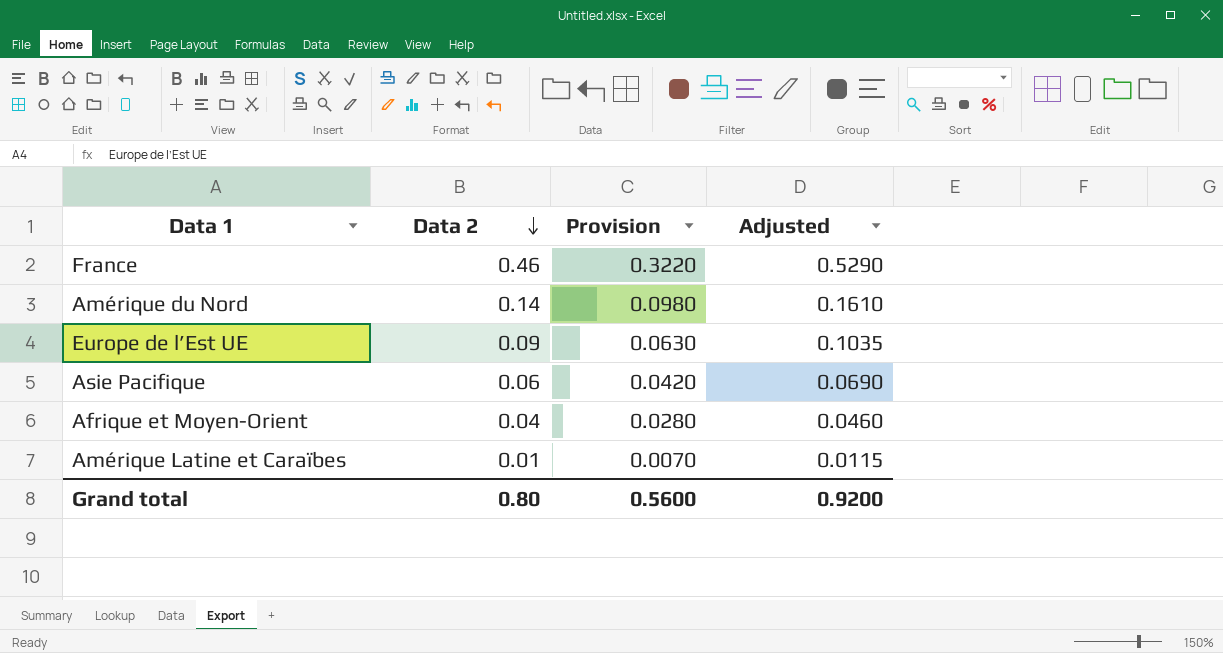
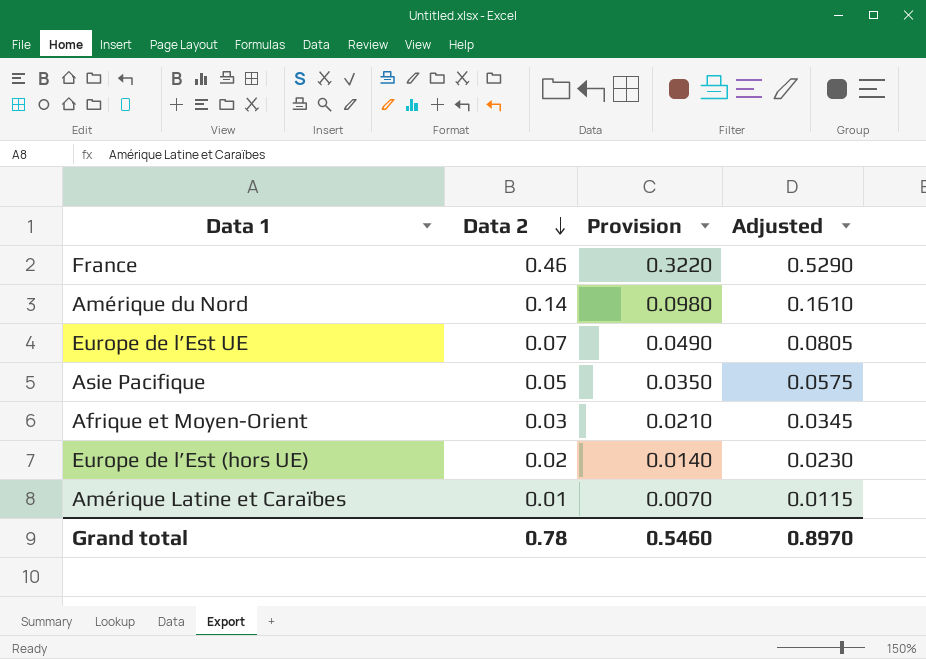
Europe de l’Est UE | Data 2: 0.09 -> 0.07
Europe de l’Est UE | Provision: 0.0630 -> 0.0490
Europe de l’Est UE | Adjusted: 0.1035 -> 0.0805
Asie Pacifique | Data 2: 0.06 -> 0.05
Asie Pacifique | Provision: 0.0420 -> 0.0350
Asie Pacifique | Adjusted: 0.0690 -> 0.0575
Afrique et Moyen-Orient | Data 2: 0.04 -> 0.03
Afrique et Moyen-Orient | Provision: 0.0280 -> 0.0210
Afrique et Moyen-Orient | Adjusted: 0.0460 -> 0.0345
row Europe de l’Est (hors UE): none -> 0.02 | 0.0140 | 0.0230
Grand total | Data 2: 0.80 -> 0.78
Grand total | Provision: 0.5600 -> 0.5460
Grand total | Adjusted: 0.9200 -> 0.8970

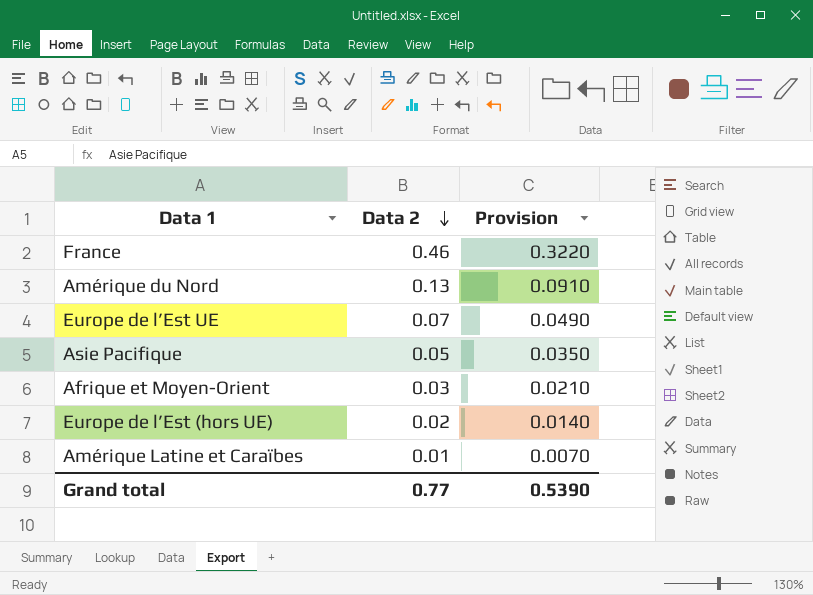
column Adjusted | formula: [Data 2] * 1.15 -> none
Amérique du Nord | Data 2: 0.14 -> 0.13
Amérique du Nord | Provision: 0.0980 -> 0.0910
Grand total | Data 2: 0.78 -> 0.77
Grand total | Provision: 0.5460 -> 0.5390

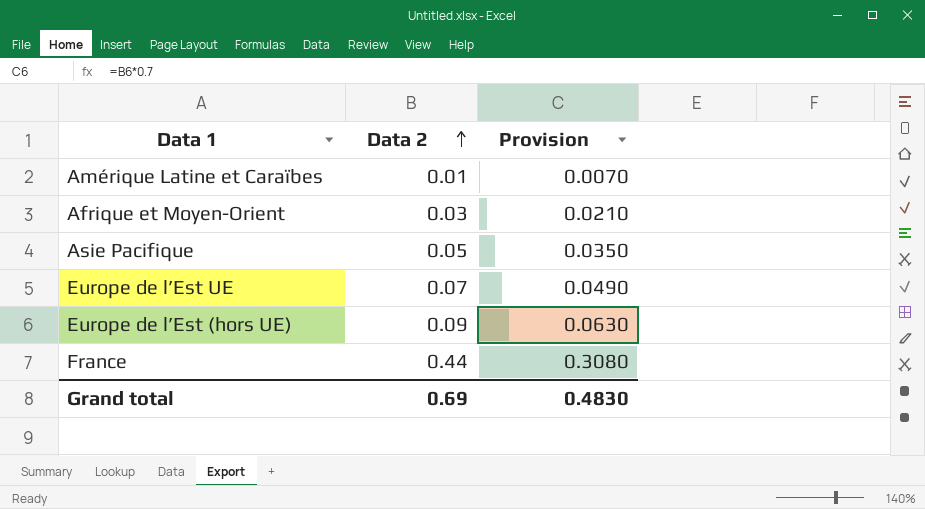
row order: Data 2 descending -> Data 2 ascending
row Amérique du Nord: 0.13 | 0.0910 -> none
Europe de l’Est (hors UE) | Data 2: 0.02 -> 0.09
Europe de l’Est (hors UE) | Provision: 0.0140 -> 0.0630
France | Data 2: 0.46 -> 0.44
France | Provision: 0.3220 -> 0.3080
Grand total | Data 2: 0.77 -> 0.69
Grand total | Provision: 0.5390 -> 0.4830

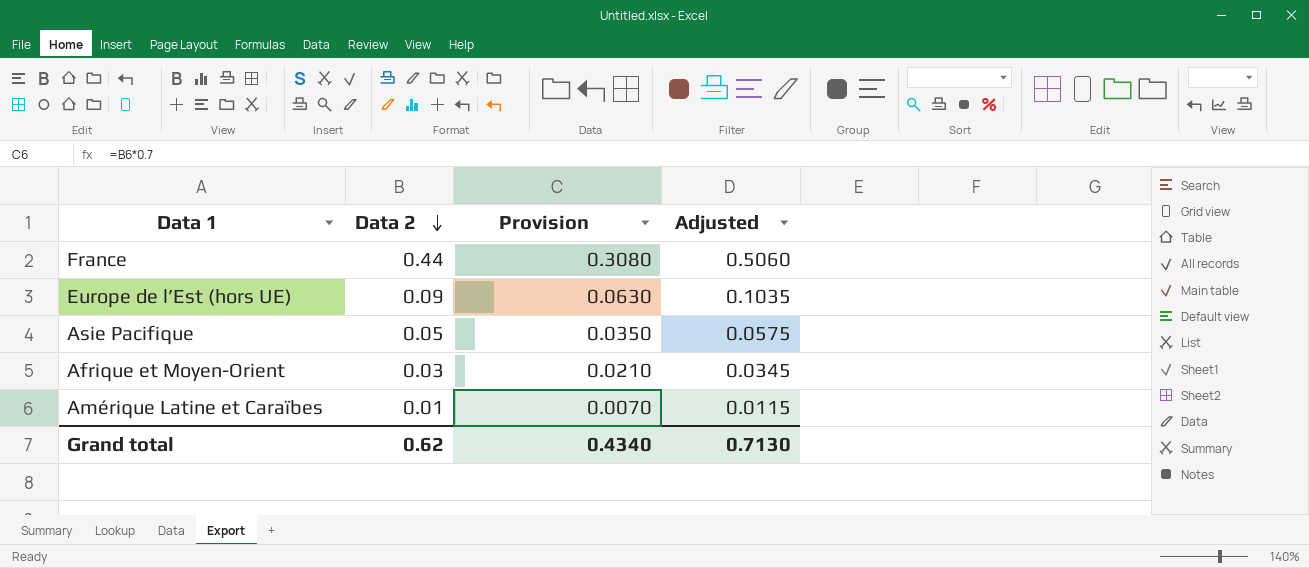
row order: Data 2 ascending -> Data 2 descending
column Adjusted | formula: none -> [Data 2] * 1.15
row Europe de l’Est UE: 0.07 | 0.0490 -> none
Grand total | Data 2: 0.69 -> 0.62
Grand total | Provision: 0.4830 -> 0.4340

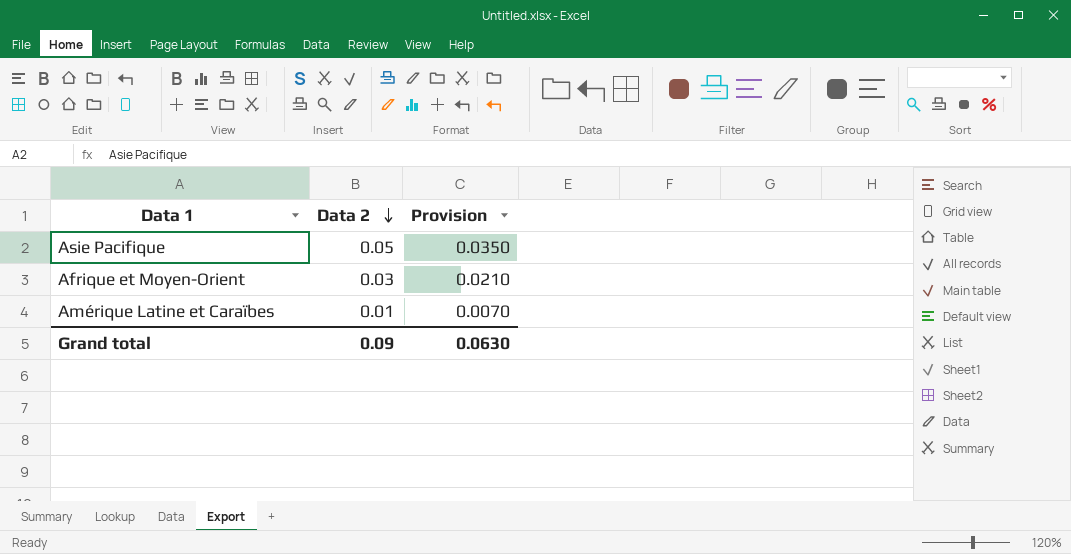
column Adjusted | formula: [Data 2] * 1.15 -> none
row France: 0.44 | 0.3080 | 0.5060 -> none
row Europe de l’Est (hors UE): 0.09 | 0.0630 | 0.1035 -> none
Grand total | Data 2: 0.62 -> 0.09
Grand total | Provision: 0.4340 -> 0.0630

